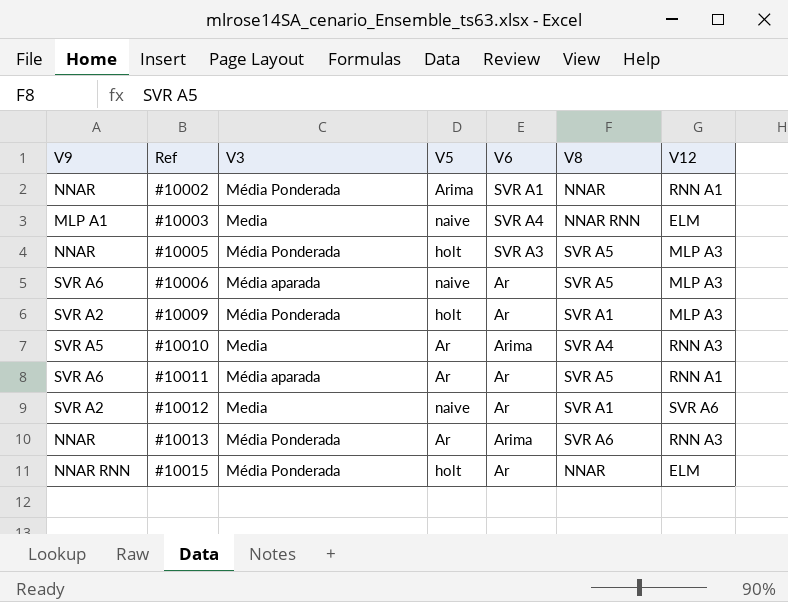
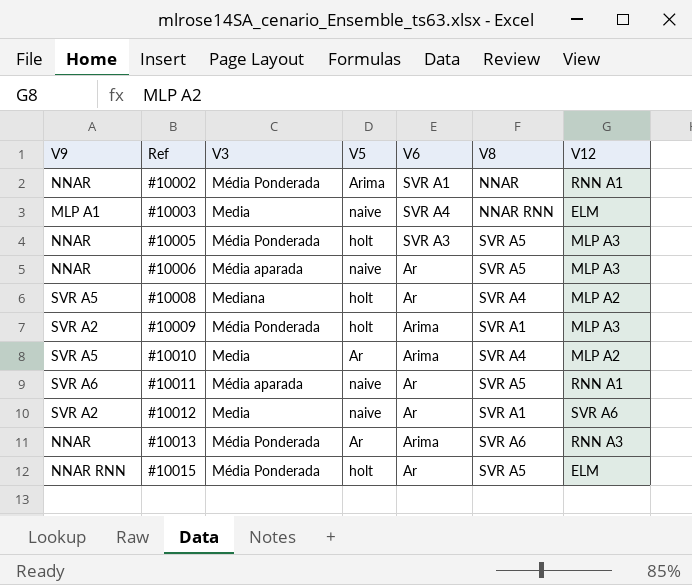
#10006 | V9: SVR A6 -> NNAR
row #10008: none -> SVR A5 | Mediana | holt | Ar | SVR A4 | MLP A2
#10009 | V6: Ar -> Arima
#10010 | V12: RNN A3 -> MLP A2
#10011 | V5: Ar -> naive
#10015 | V8: NNAR -> SVR A5

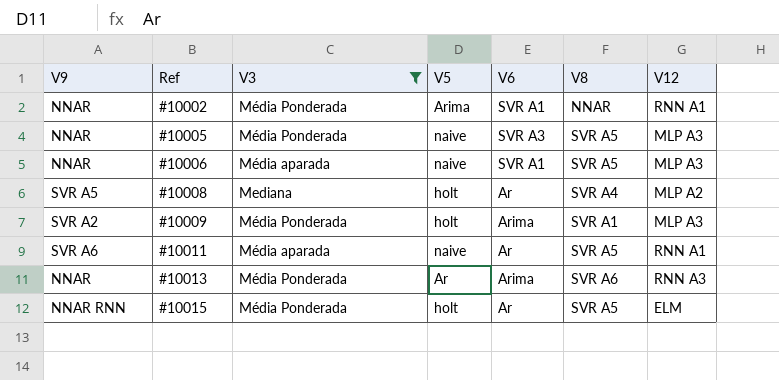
filter: none -> V3 != Media
#10005 | V5: holt -> naive
#10006 | V6: Ar -> SVR A1

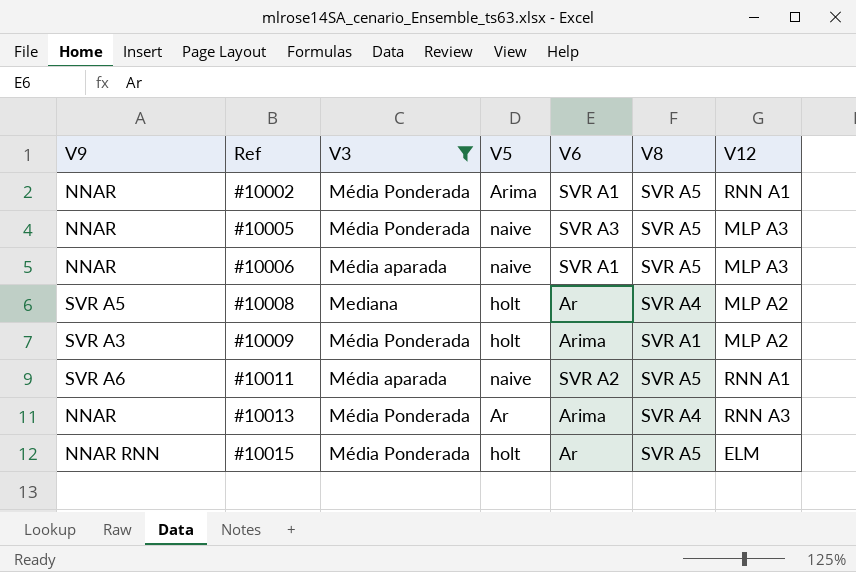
#10002 | V8: NNAR -> SVR A5
#10009 | V9: SVR A2 -> SVR A3
#10009 | V12: MLP A3 -> MLP A2
#10011 | V6: Ar -> SVR A2
#10013 | V8: SVR A6 -> SVR A4

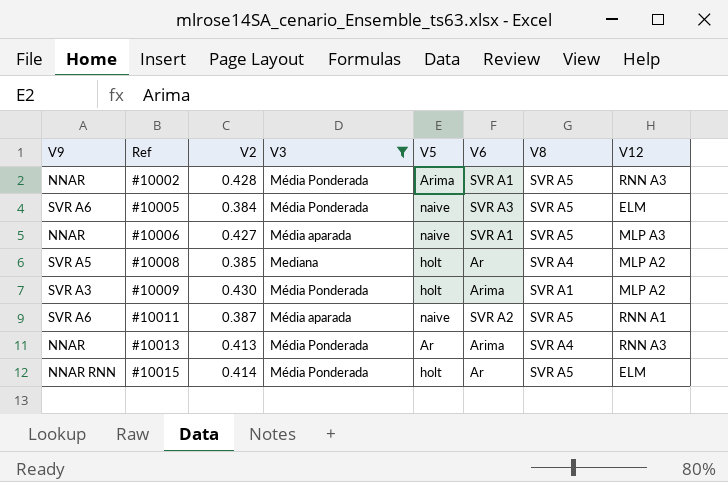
column V2 | position: none -> 3
#10002 | V12: RNN A1 -> RNN A3
#10005 | V9: NNAR -> SVR A6
#10005 | V12: MLP A3 -> ELM

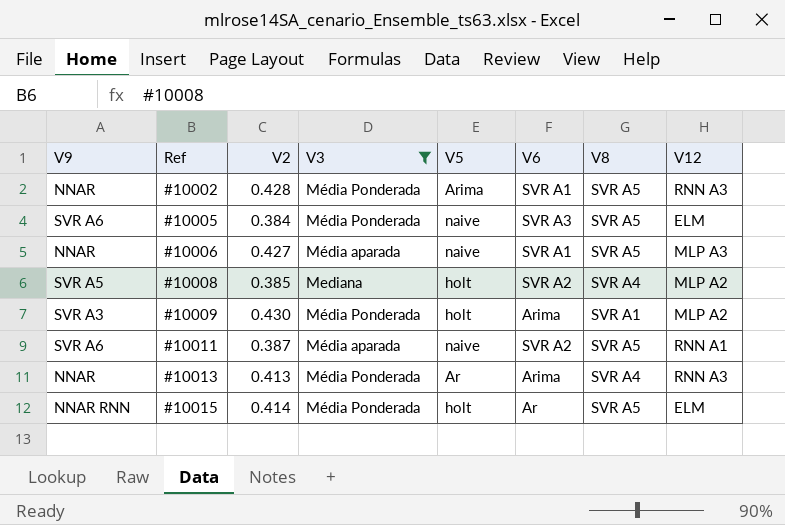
#10008 | V6: Ar -> SVR A2

